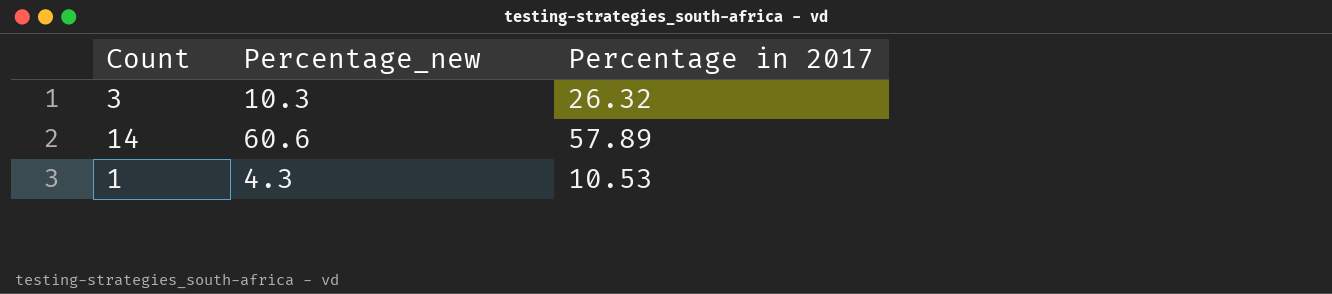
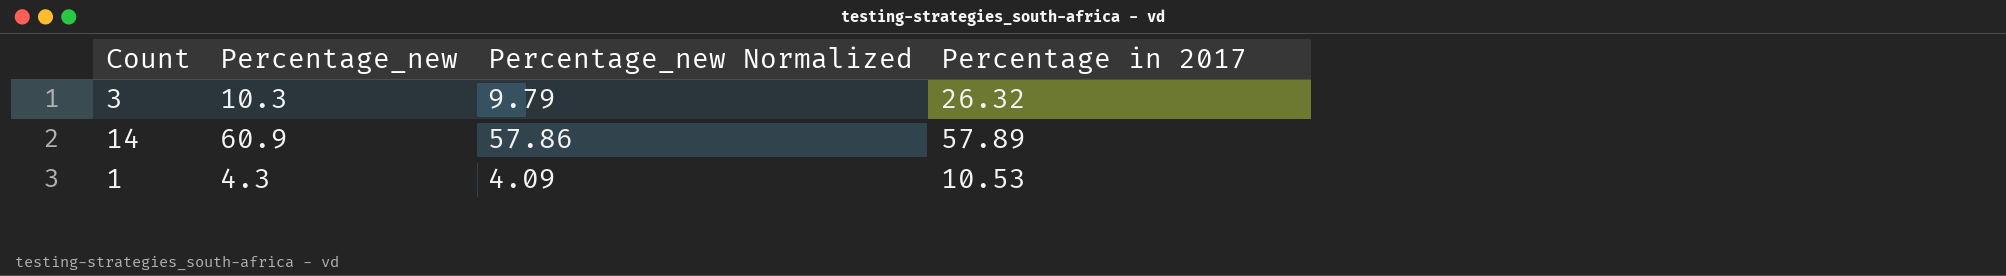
column Percentage_new Normalized | formula: none -> [Percentage_new] * 0.95
14 | Percentage_new: 60.6 -> 60.9

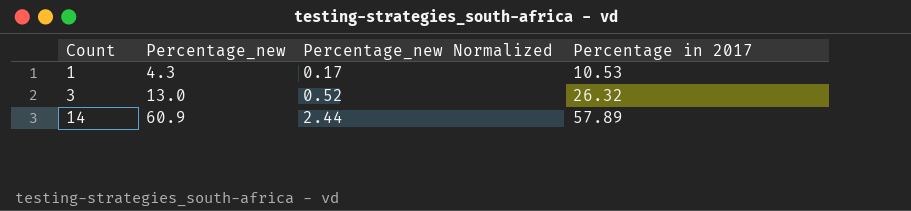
row order: none -> Count ascending
column Percentage_new Normalized | formula: [Percentage_new] * 0.95 -> [Percentage_new] * 0.04
3 | Percentage_new: 10.3 -> 13.0

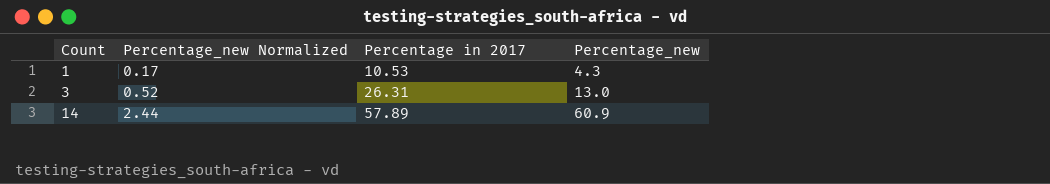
column Percentage_new | position: 2 -> 4
3 | Percentage in 2017: 26.32 -> 26.31

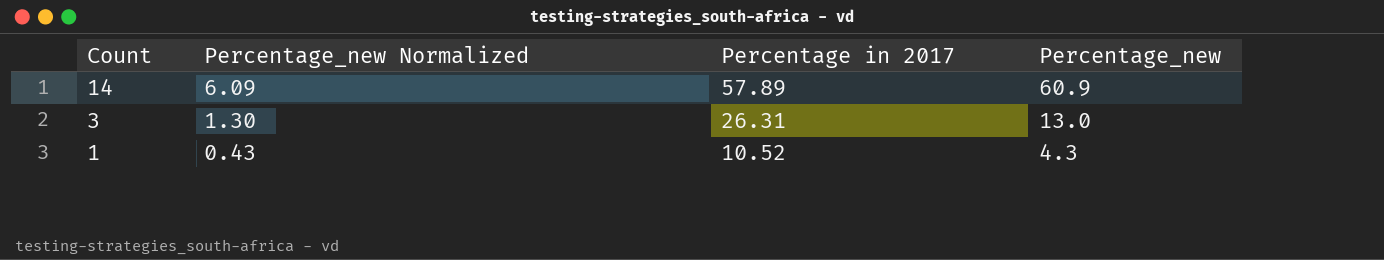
row order: Count ascending -> Count descending
column Percentage_new Normalized | formula: [Percentage_new] * 0.04 -> [Percentage_new] * 0.1
1 | Percentage in 2017: 10.53 -> 10.52

